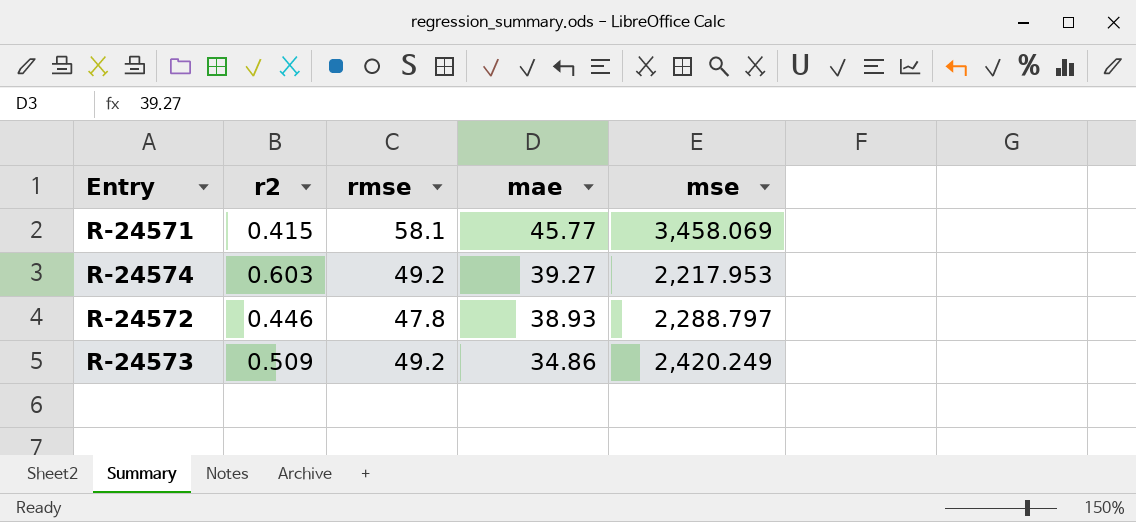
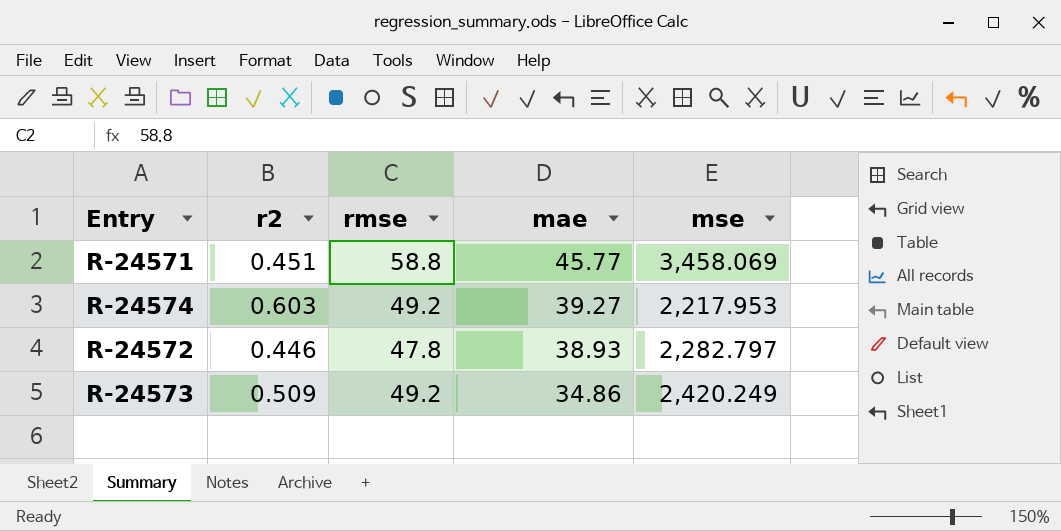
R-24571 | r2: 0.415 -> 0.451
R-24571 | rmse: 58.1 -> 58.8
R-24572 | mse: 2,288.797 -> 2,282.797

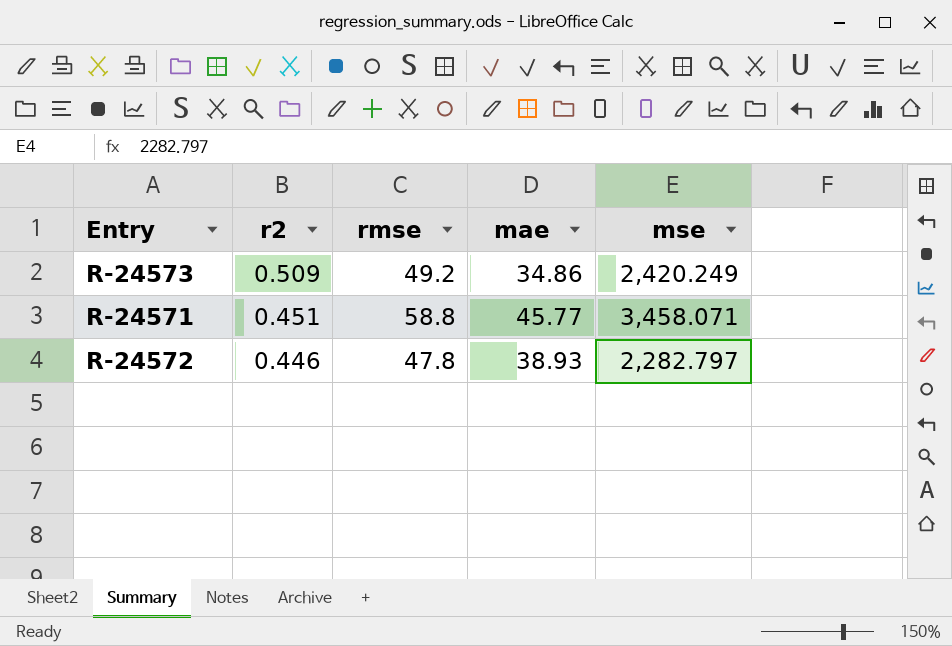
row order: mae descending -> r2 descending
row R-24574: 0.603 | 49.2 | 39.27 | 2,217.953 -> none
R-24571 | mse: 3,458.069 -> 3,458.071

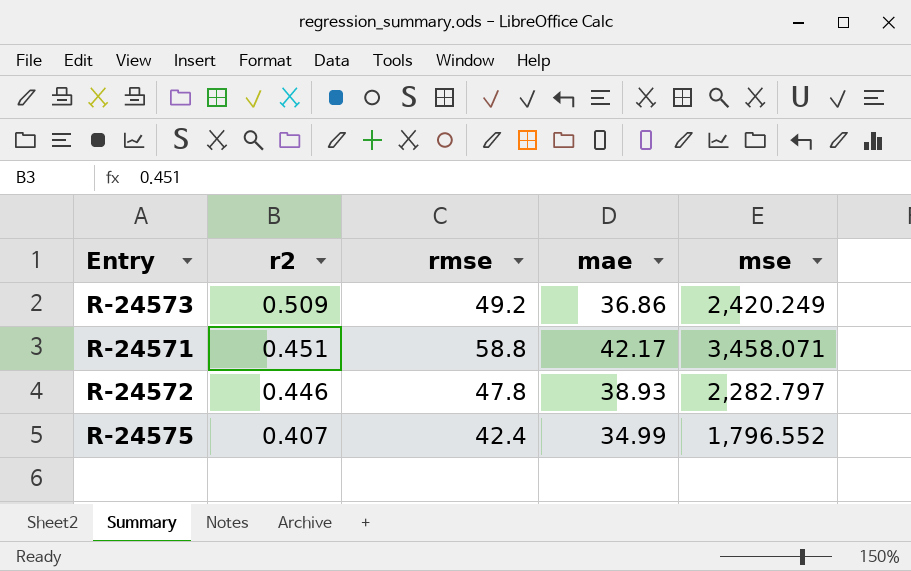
R-24573 | mae: 34.86 -> 36.86
R-24571 | mae: 45.77 -> 42.17
row R-24575: none -> 0.407 | 42.4 | 34.99 | 1,796.552

